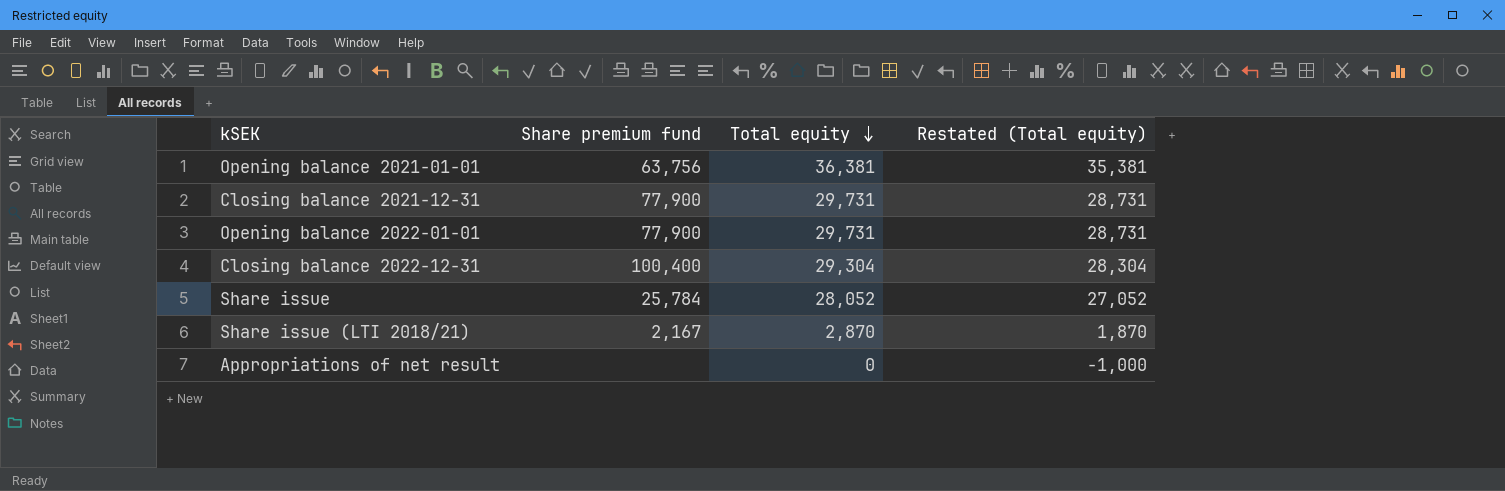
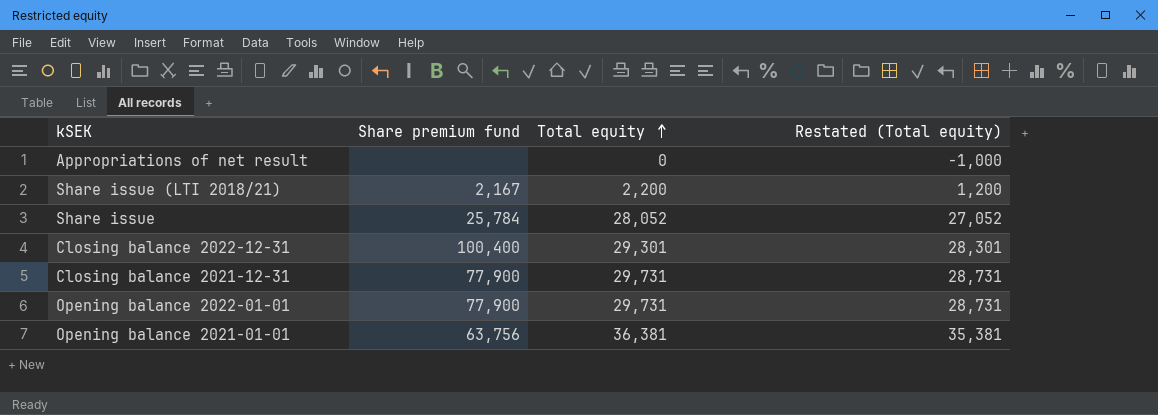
row order: Total equity descending -> Total equity ascending
Share issue (LTI 2018/21) | Total equity: 2,870 -> 2,200
Share issue (LTI 2018/21) | Restated (Total equity): 1,870 -> 1,200
Closing balance 2022-12-31 | Total equity: 29,304 -> 29,301
Closing balance 2022-12-31 | Restated (Total equity): 28,304 -> 28,301

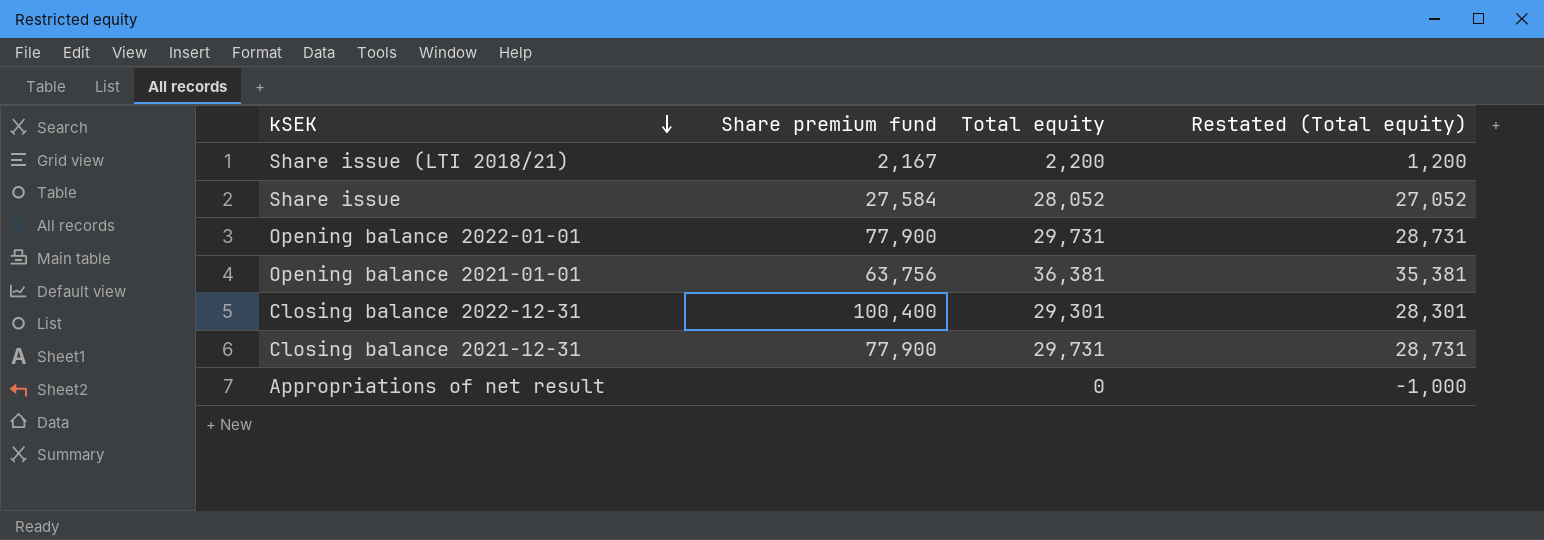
row order: Total equity ascending -> kSEK descending
Share issue | Share premium fund: 25,784 -> 27,584

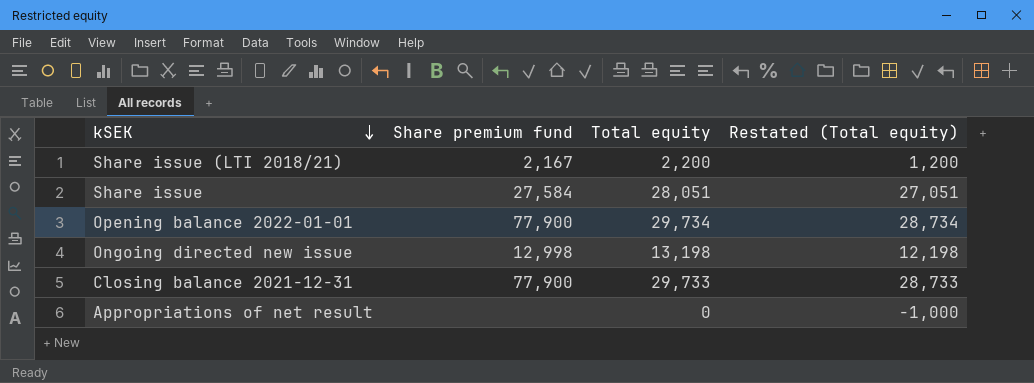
row Opening balance 2021-01-01: 63,756 | 36,381 | 35,381 -> none
row Closing balance 2022-12-31: 100,400 | 29,301 | 28,301 -> none
Share issue | Total equity: 28,052 -> 28,051
Share issue | Restated (Total equity): 27,052 -> 27,051
Opening balance 2022-01-01 | Total equity: 29,731 -> 29,734
Opening balance 2022-01-01 | Restated (Total equity): 28,731 -> 28,734
row Ongoing directed new issue: none -> 12,998 | 13,198 | 12,198
Closing balance 2021-12-31 | Total equity: 29,731 -> 29,733
Closing balance 2021-12-31 | Restated (Total equity): 28,731 -> 28,733

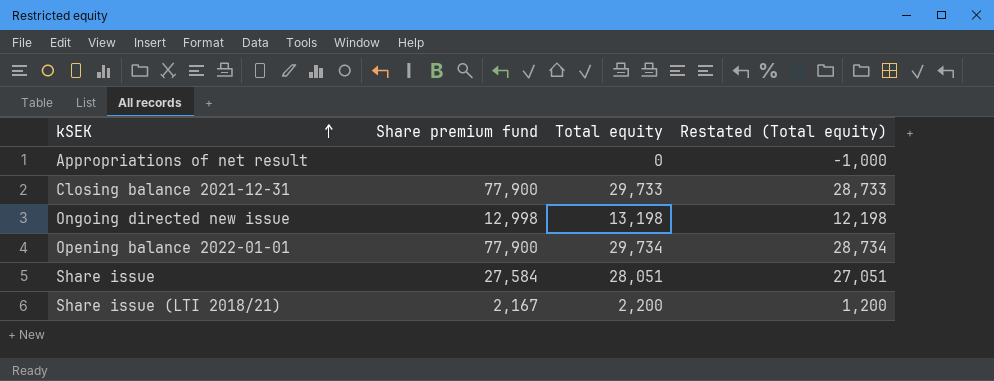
row order: kSEK descending -> kSEK ascending

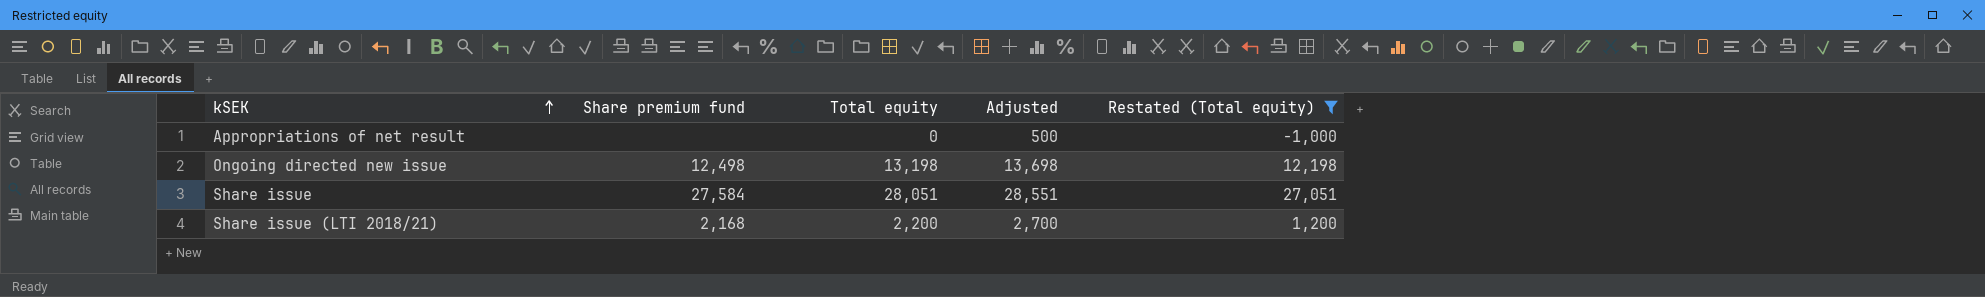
filter: none -> Restated (Total equity) <= 27,051
column Adjusted | formula: none -> [Total equity] + 500
Ongoing directed new issue | Share premium fund: 12,998 -> 12,498
Share issue (LTI 2018/21) | Share premium fund: 2,167 -> 2,168

